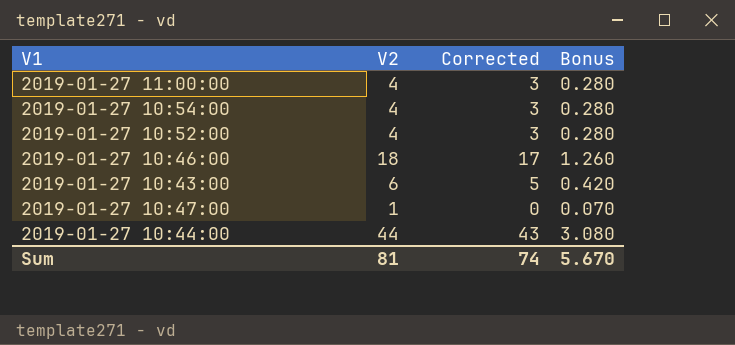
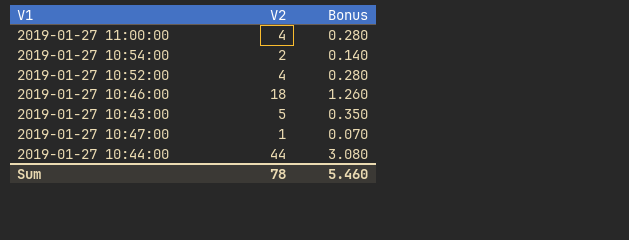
column Corrected | formula: [V2] - 1 -> none
2019-01-27 10:54:00 | V2: 4 -> 2
2019-01-27 10:54:00 | Bonus: 0.280 -> 0.140
2019-01-27 10:43:00 | V2: 6 -> 5
2019-01-27 10:43:00 | Bonus: 0.420 -> 0.350
Sum | V2: 81 -> 78
Sum | Bonus: 5.670 -> 5.460

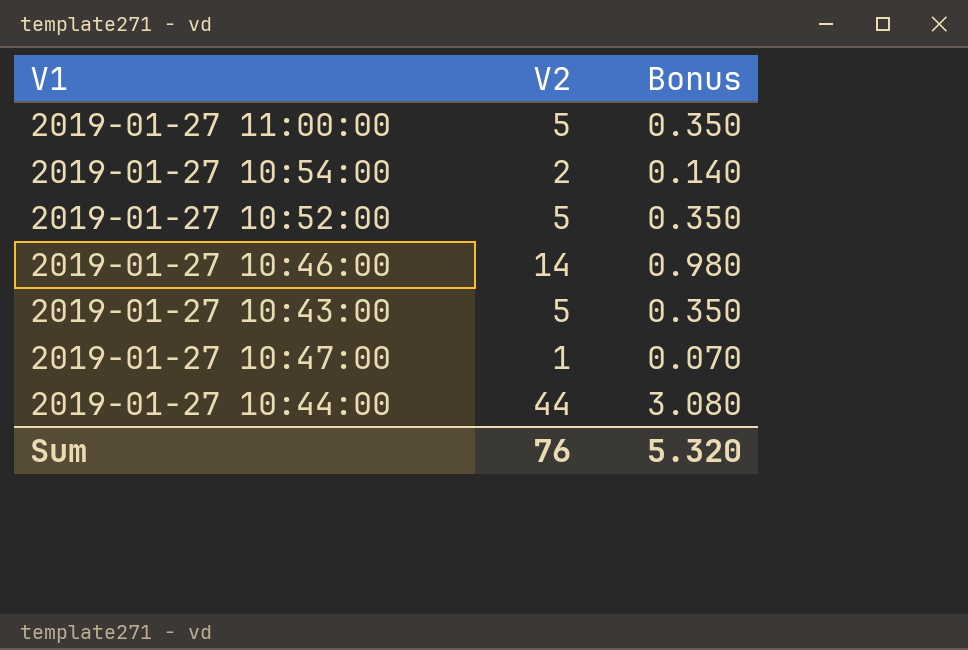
2019-01-27 11:00:00 | V2: 4 -> 5
2019-01-27 11:00:00 | Bonus: 0.280 -> 0.350
2019-01-27 10:52:00 | V2: 4 -> 5
2019-01-27 10:52:00 | Bonus: 0.280 -> 0.350
2019-01-27 10:46:00 | V2: 18 -> 14
2019-01-27 10:46:00 | Bonus: 1.260 -> 0.980
Sum | V2: 78 -> 76
Sum | Bonus: 5.460 -> 5.320

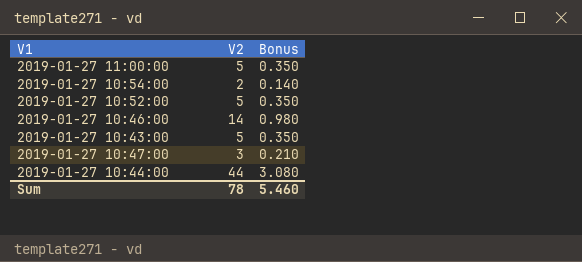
2019-01-27 10:47:00 | V2: 1 -> 3
2019-01-27 10:47:00 | Bonus: 0.070 -> 0.210
Sum | V2: 76 -> 78
Sum | Bonus: 5.320 -> 5.460

